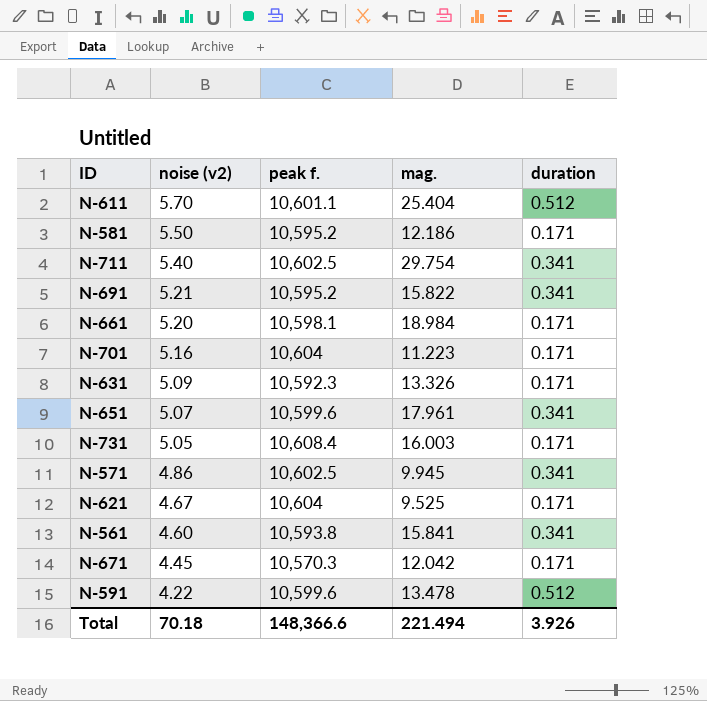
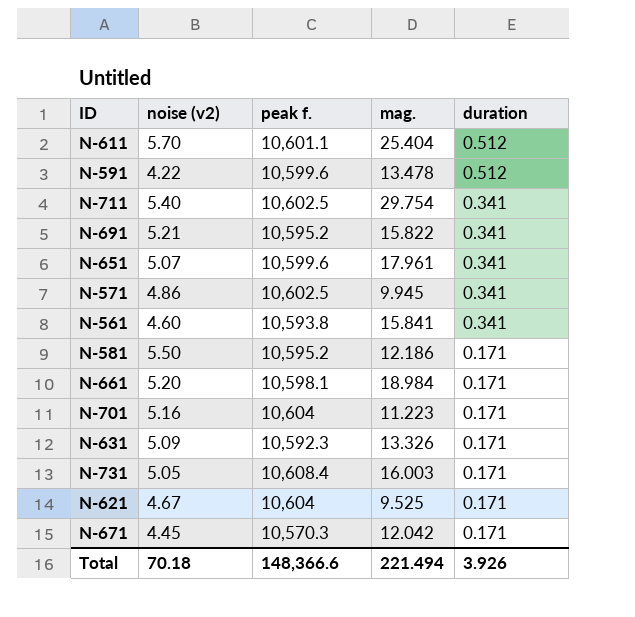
row order: noise (v2) descending -> duration descending

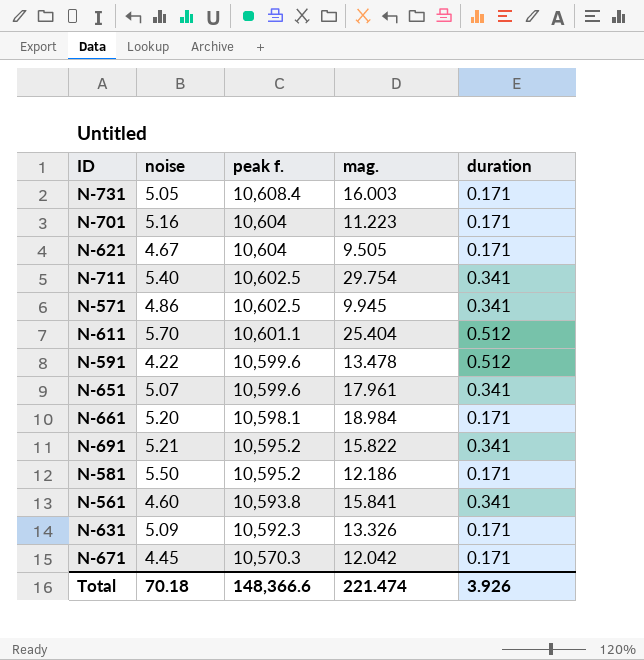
row order: duration descending -> peak f. descending
column name: noise (v2) -> noise
N-621 | mag.: 9.525 -> 9.505
Total | mag.: 221.494 -> 221.474

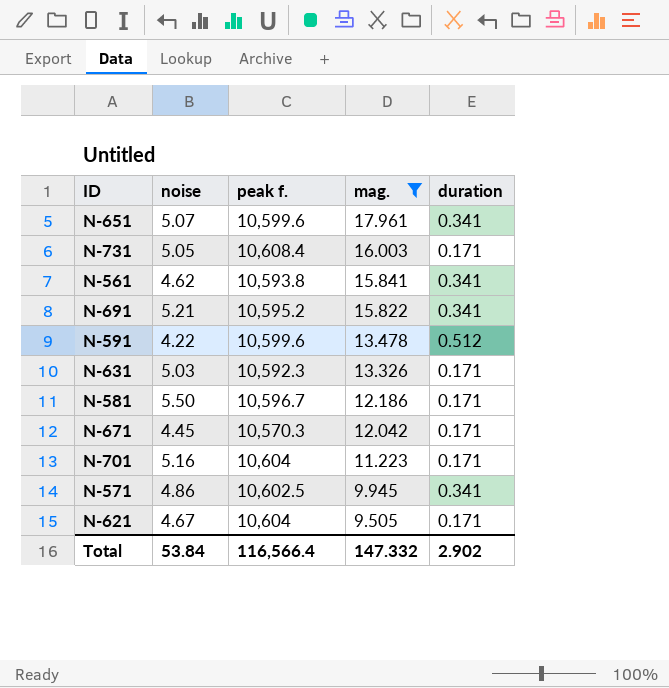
filter: none -> mag. <= 17.961
row order: peak f. descending -> mag. descending
N-561 | noise: 4.60 -> 4.62
N-631 | noise: 5.09 -> 5.03
N-581 | peak f.: 10,595.2 -> 10,596.7
Total | noise: 70.18 -> 53.84
Total | peak f.: 148,366.6 -> 116,566.4
Total | mag.: 221.474 -> 147.332
Total | duration: 3.926 -> 2.902

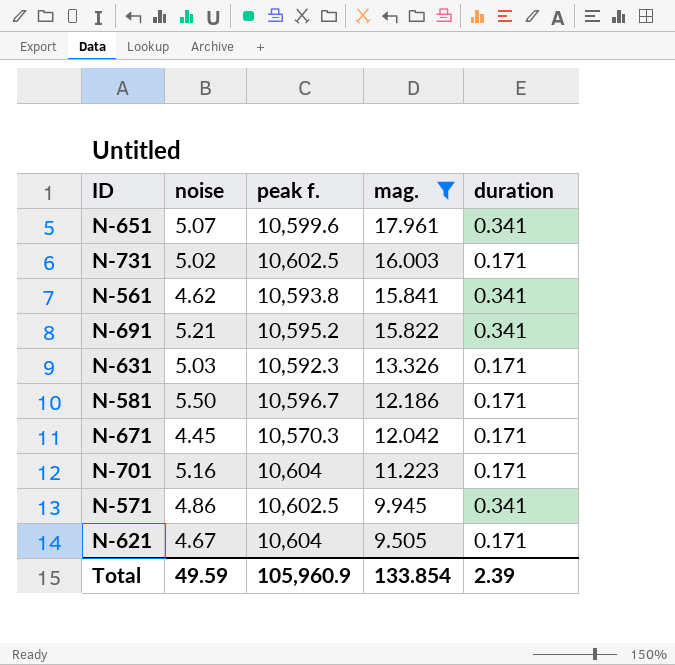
row N-591: 4.22 | 10,599.6 | 13.478 | 0.512 -> none
N-731 | noise: 5.05 -> 5.02
N-731 | peak f.: 10,608.4 -> 10,602.5
Total | noise: 53.84 -> 49.59
Total | peak f.: 116,566.4 -> 105,960.9
Total | mag.: 147.332 -> 133.854
Total | duration: 2.902 -> 2.39

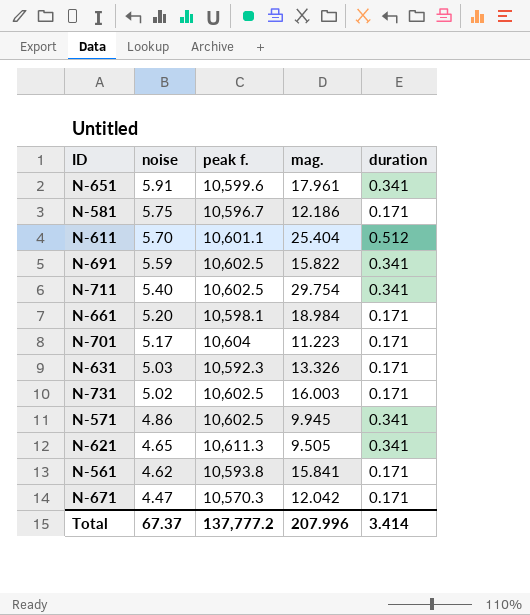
filter: mag. <= 17.961 -> none
row order: mag. descending -> noise descending
N-651 | noise: 5.07 -> 5.91
N-581 | noise: 5.50 -> 5.75
N-691 | noise: 5.21 -> 5.59
N-691 | peak f.: 10,595.2 -> 10,602.5
N-701 | noise: 5.16 -> 5.17
N-621 | noise: 4.67 -> 4.65
N-621 | peak f.: 10,604 -> 10,611.3
N-621 | duration: 0.171 -> 0.341
N-561 | duration: 0.341 -> 0.171
N-671 | noise: 4.45 -> 4.47
Total | noise: 49.59 -> 67.37
Total | peak f.: 105,960.9 -> 137,777.2
Total | mag.: 133.854 -> 207.996
Total | duration: 2.39 -> 3.414

